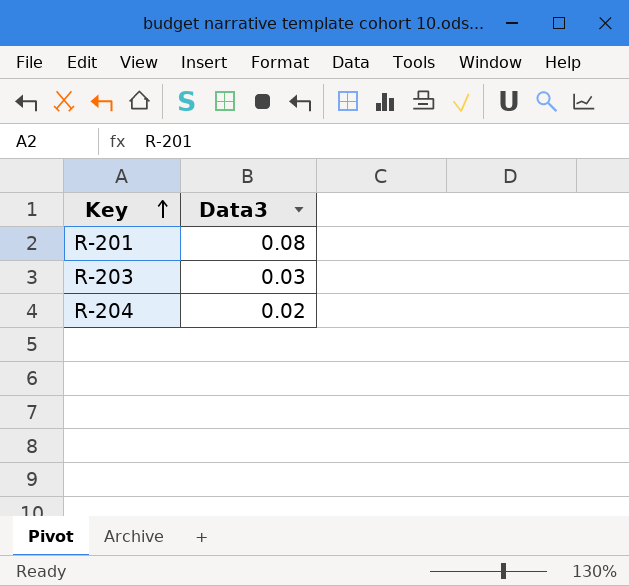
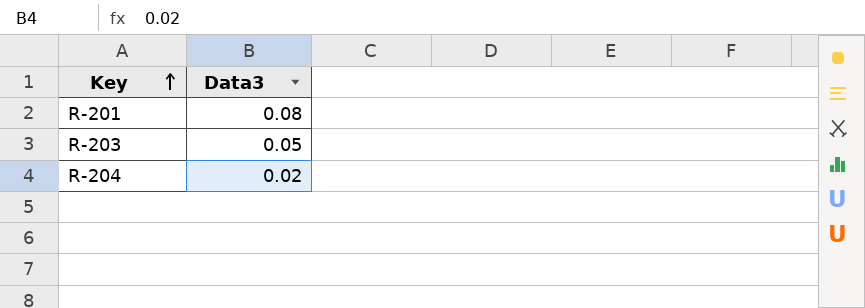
R-203 | Data3: 0.03 -> 0.05

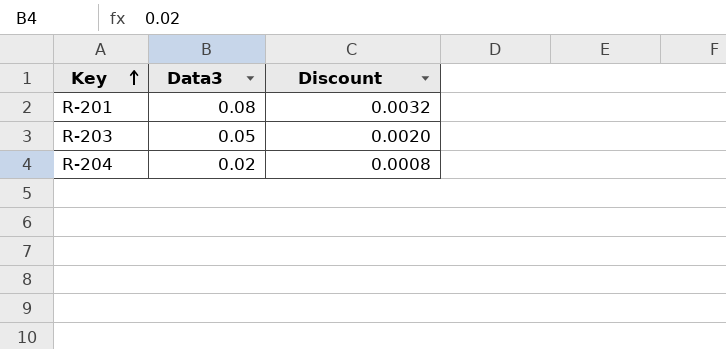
column Discount | formula: none -> [Data3] * 0.04

